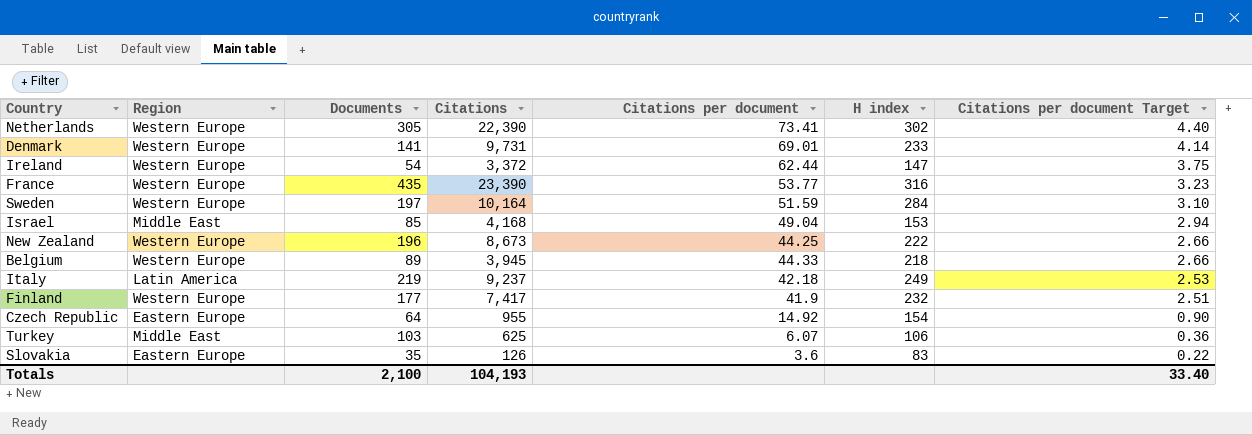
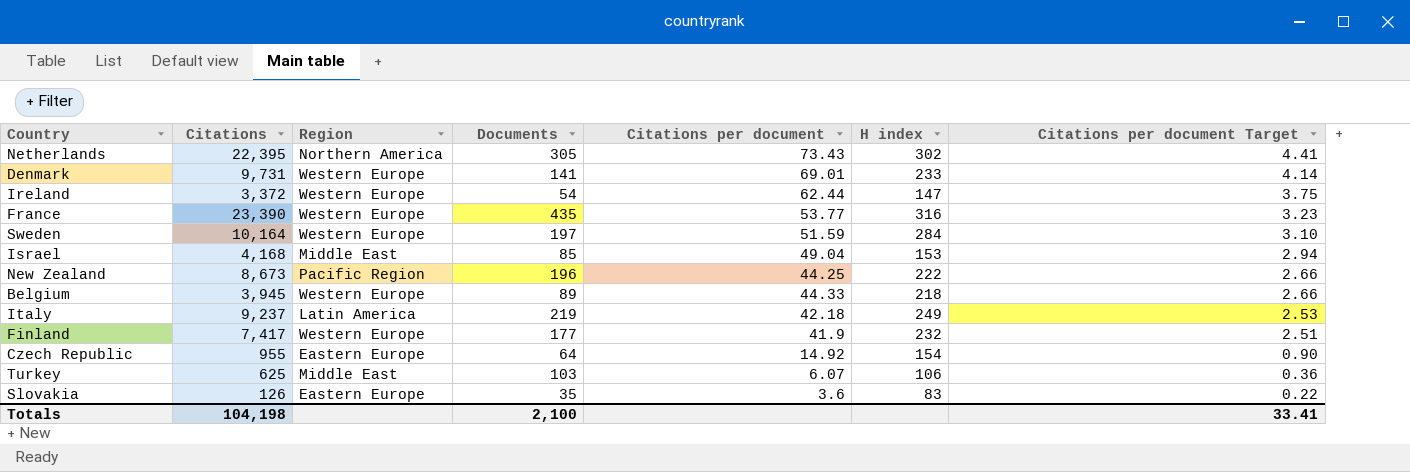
column Citations | position: 4 -> 2
Netherlands | Citations: 22,390 -> 22,395
Netherlands | Region: Western Europe -> Northern America
Netherlands | Citations per document: 73.41 -> 73.43
Netherlands | Citations per document Target: 4.40 -> 4.41
New Zealand | Region: Western Europe -> Pacific Region
Totals | Citations: 104,193 -> 104,198
Totals | Citations per document Target: 33.40 -> 33.41

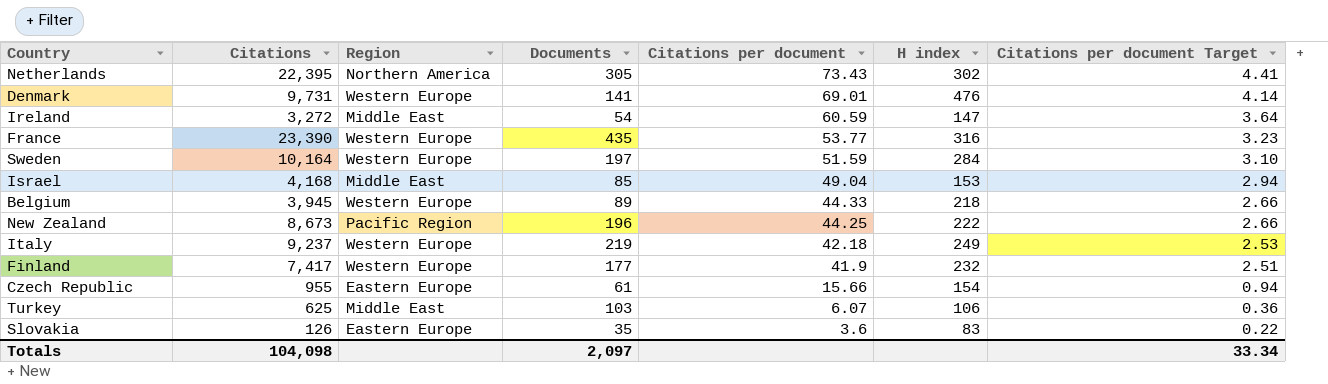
row order: Citations per document Target descending -> Citations per document descending
Denmark | H index: 233 -> 476
Ireland | Citations: 3,372 -> 3,272
Ireland | Region: Western Europe -> Middle East
Ireland | Citations per document: 62.44 -> 60.59
Ireland | Citations per document Target: 3.75 -> 3.64
Italy | Region: Latin America -> Western Europe
Czech Republic | Documents: 64 -> 61
Czech Republic | Citations per document: 14.92 -> 15.66
Czech Republic | Citations per document Target: 0.90 -> 0.94
Totals | Citations: 104,198 -> 104,098
Totals | Documents: 2,100 -> 2,097
Totals | Citations per document Target: 33.41 -> 33.34

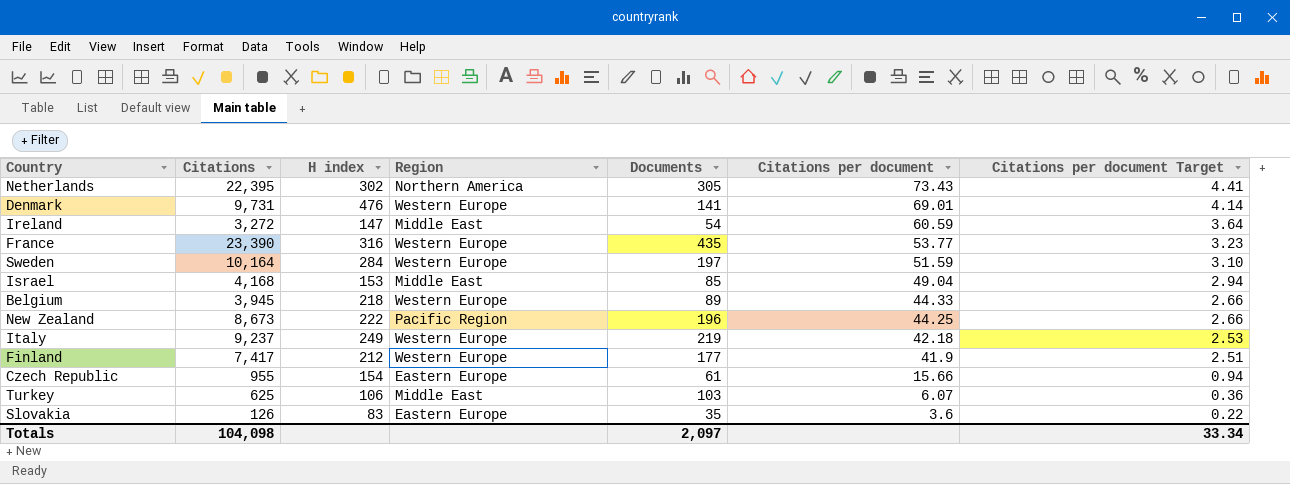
column H index | position: 6 -> 3
Finland | H index: 232 -> 212

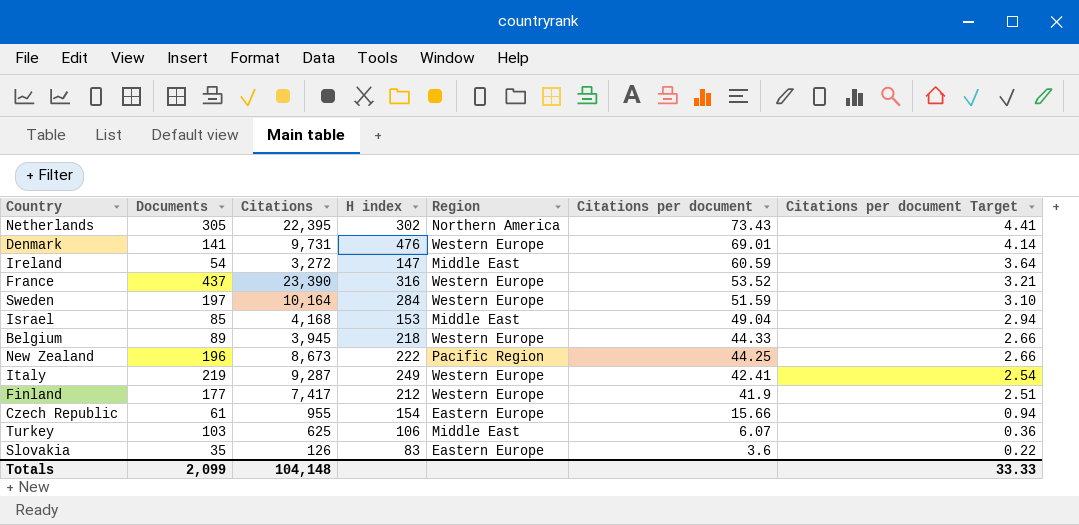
column Documents | position: 5 -> 2
France | Documents: 435 -> 437
France | Citations per document: 53.77 -> 53.52
France | Citations per document Target: 3.23 -> 3.21
Italy | Citations: 9,237 -> 9,287
Italy | Citations per document: 42.18 -> 42.41
Italy | Citations per document Target: 2.53 -> 2.54
Totals | Documents: 2,097 -> 2,099
Totals | Citations: 104,098 -> 104,148
Totals | Citations per document Target: 33.34 -> 33.33

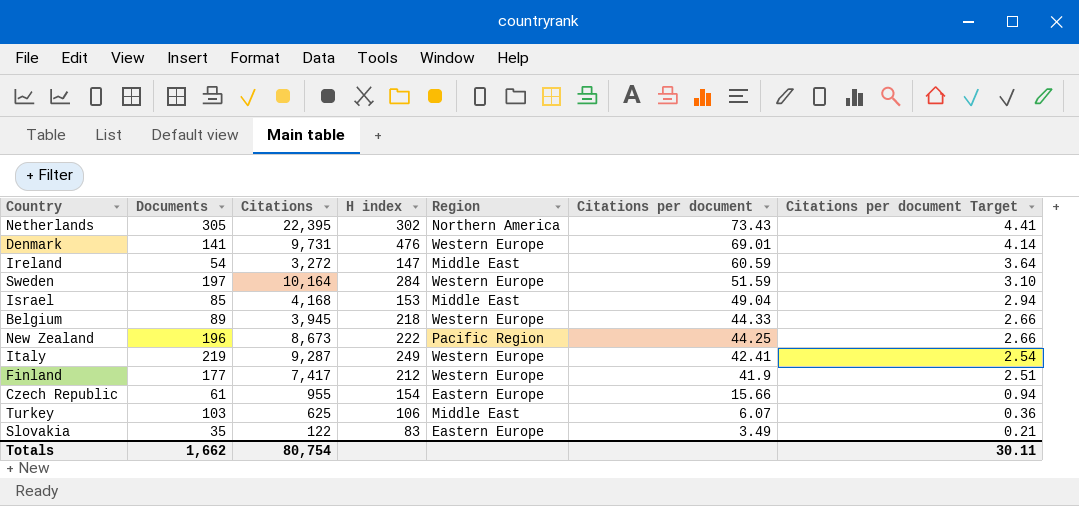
row France: 437 | 23,390 | 316 | Western Europe | 53.52 | 3.21 -> none
Slovakia | Citations: 126 -> 122
Slovakia | Citations per document: 3.6 -> 3.49
Slovakia | Citations per document Target: 0.22 -> 0.21
Totals | Documents: 2,099 -> 1,662
Totals | Citations: 104,148 -> 80,754
Totals | Citations per document Target: 33.33 -> 30.11

